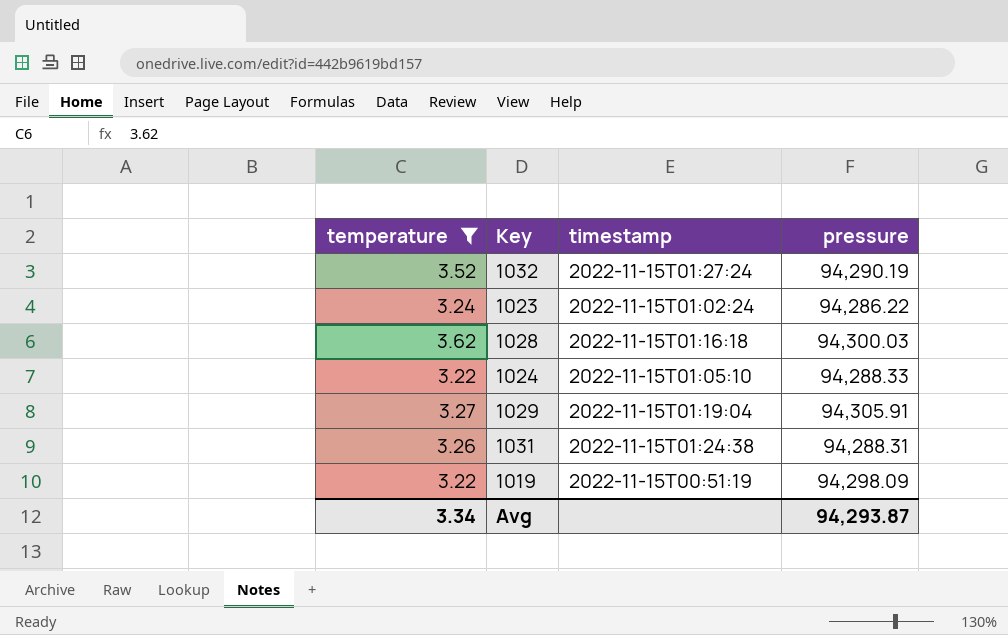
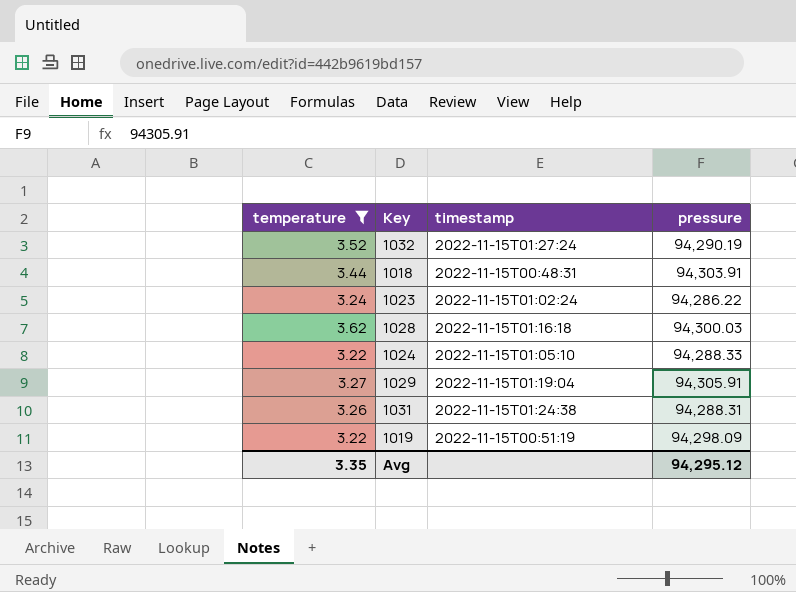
row 1018: none -> 3.44 | 2022-11-15T00:48:31 | 94,303.91
Avg | temperature: 3.34 -> 3.35
Avg | pressure: 94,293.87 -> 94,295.12

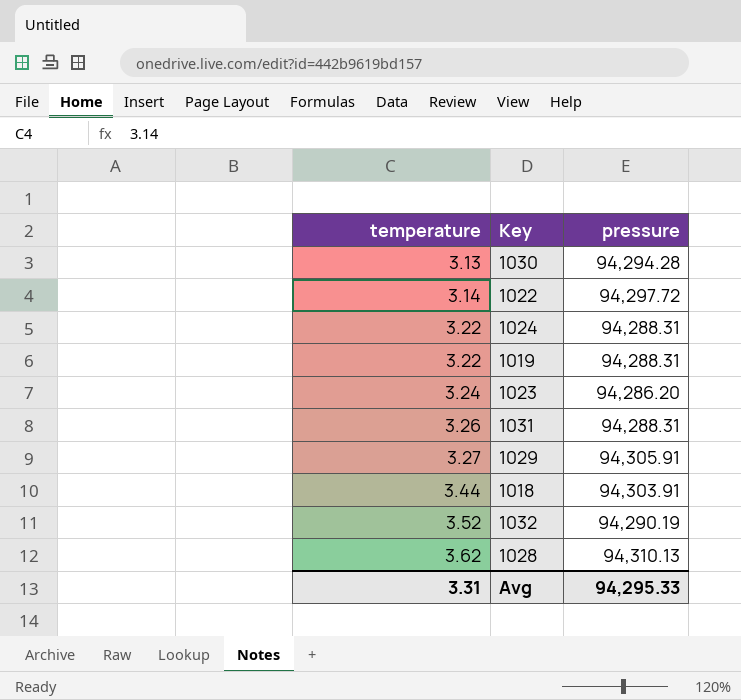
filter: temperature >= 3.22 -> none
row order: none -> temperature ascending
column timestamp | position: 3 -> none
1024 | pressure: 94,288.33 -> 94,288.31
1019 | pressure: 94,298.09 -> 94,288.31
1023 | pressure: 94,286.22 -> 94,286.20
1028 | pressure: 94,300.03 -> 94,310.13
Avg | temperature: 3.35 -> 3.31
Avg | pressure: 94,295.12 -> 94,295.33

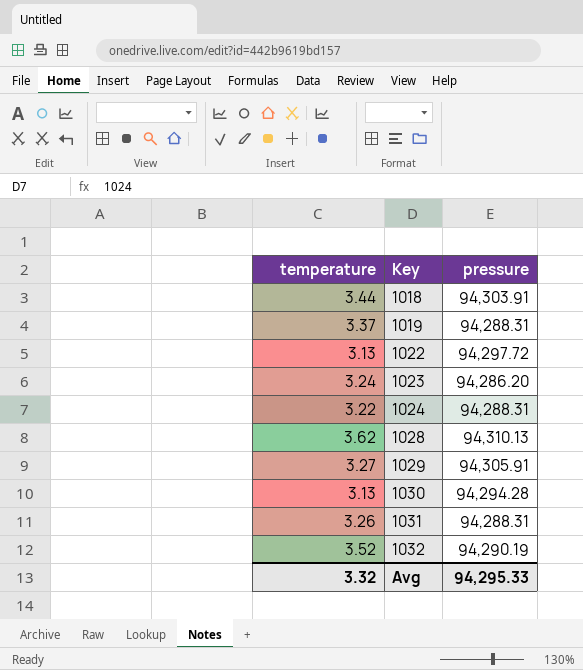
row order: temperature ascending -> Key ascending
1019 | temperature: 3.22 -> 3.37
1022 | temperature: 3.14 -> 3.13
Avg | temperature: 3.31 -> 3.32

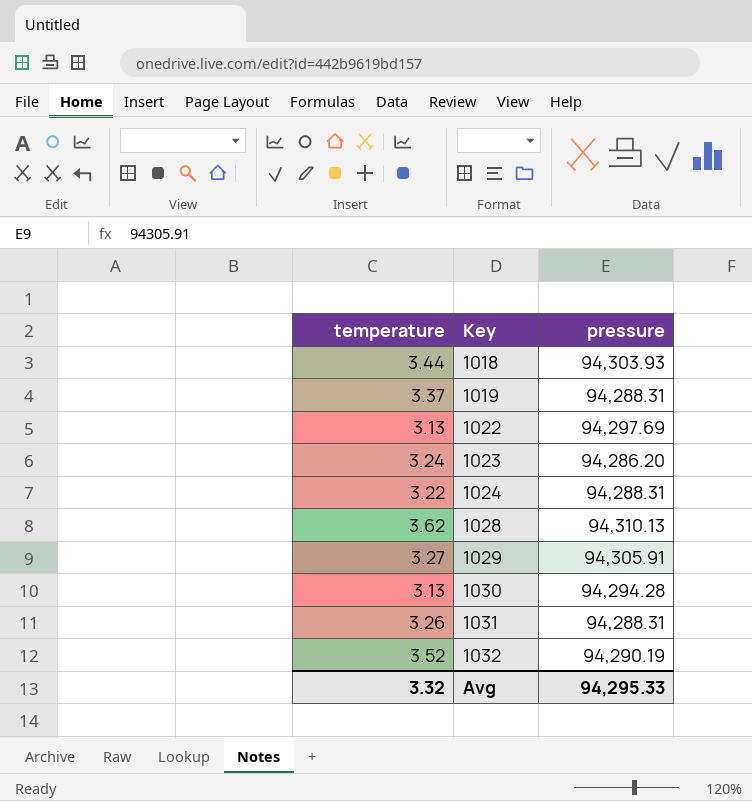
1018 | pressure: 94,303.91 -> 94,303.93
1022 | pressure: 94,297.72 -> 94,297.69

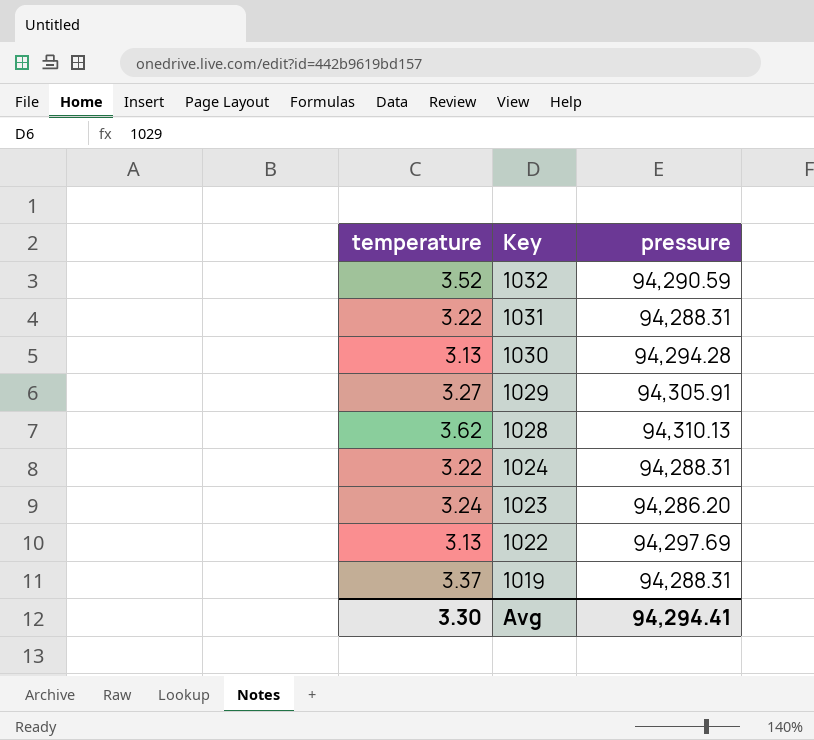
row order: Key ascending -> Key descending
row 1018: 3.44 | 94,303.93 -> none
1032 | pressure: 94,290.19 -> 94,290.59
1031 | temperature: 3.26 -> 3.22
Avg | temperature: 3.32 -> 3.30
Avg | pressure: 94,295.33 -> 94,294.41

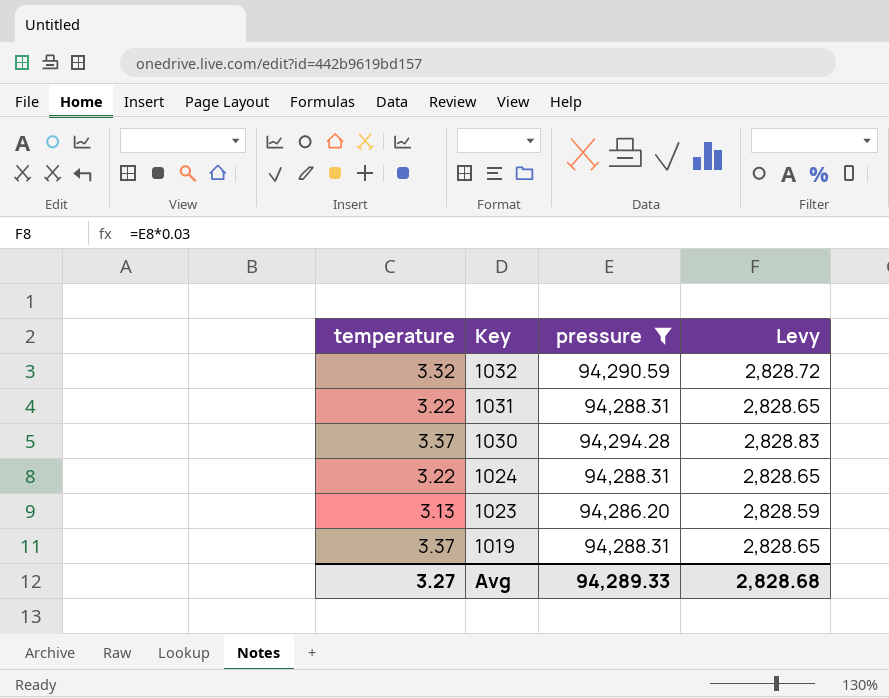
filter: none -> pressure <= 94,294.28
column Levy | formula: none -> [pressure] * 0.03
1032 | temperature: 3.52 -> 3.32
1030 | temperature: 3.13 -> 3.37
1023 | temperature: 3.24 -> 3.13
Avg | temperature: 3.30 -> 3.27
Avg | pressure: 94,294.41 -> 94,289.33

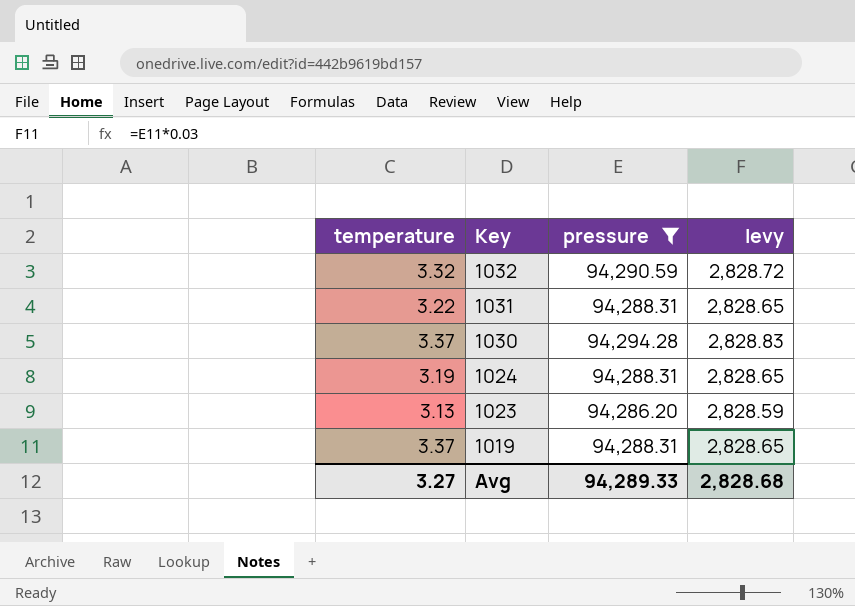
column name: Levy -> levy
1024 | temperature: 3.22 -> 3.19

